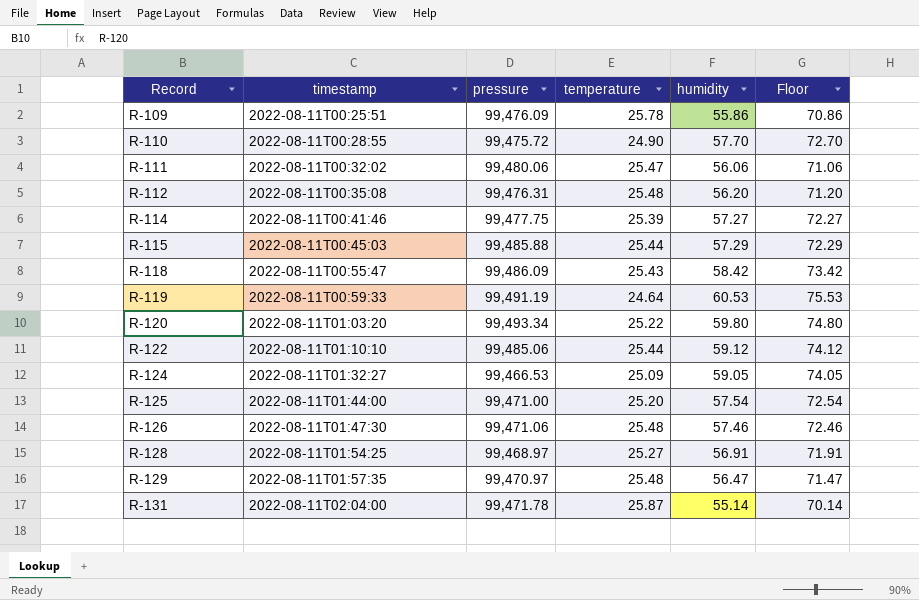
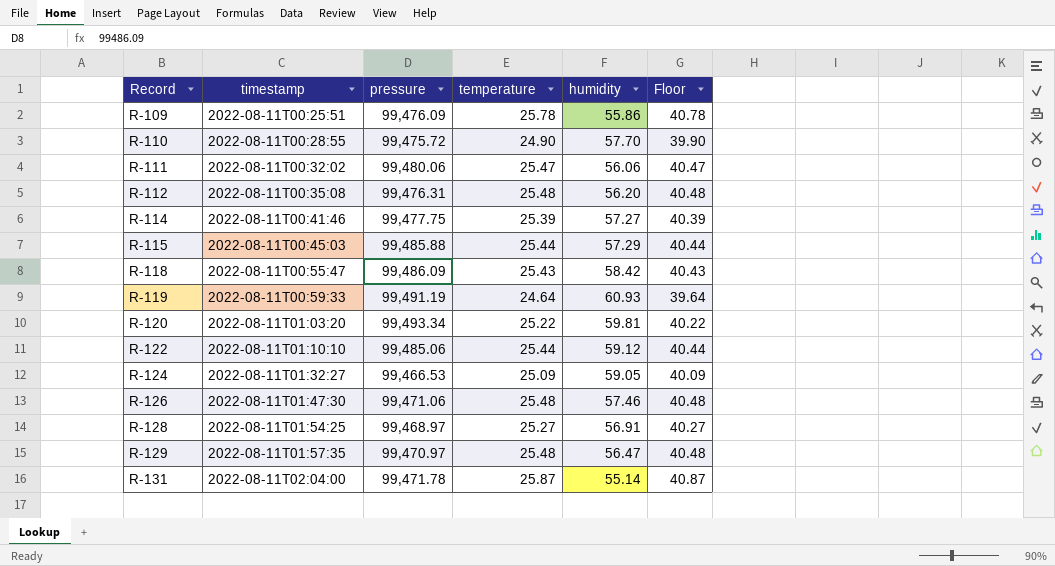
column Floor | formula: [humidity] + 15 -> [temperature] + 15
row R-125: 2022-08-11T01:44:00 | 99,471.00 | 25.20 | 57.54 | 72.54 -> none
R-119 | humidity: 60.53 -> 60.93
R-120 | humidity: 59.80 -> 59.81

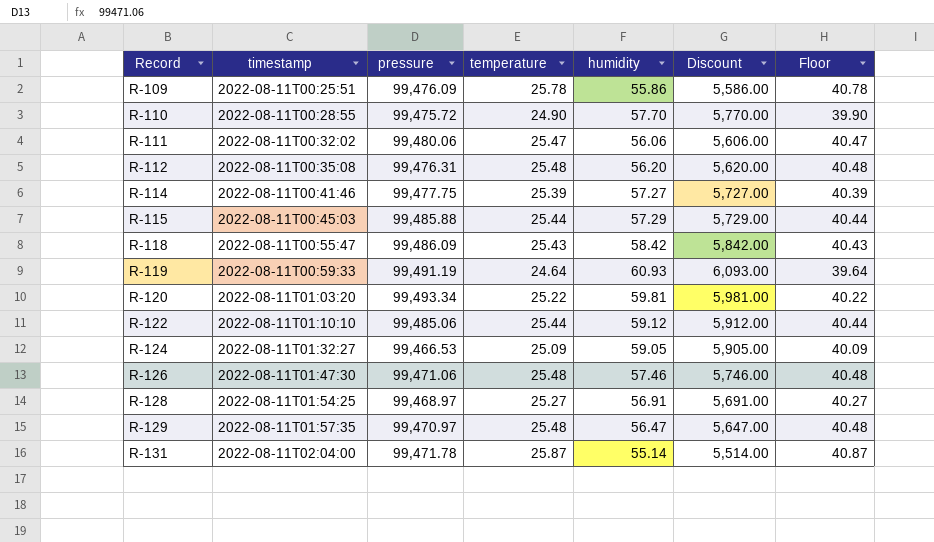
column Discount | formula: none -> [humidity] * 100

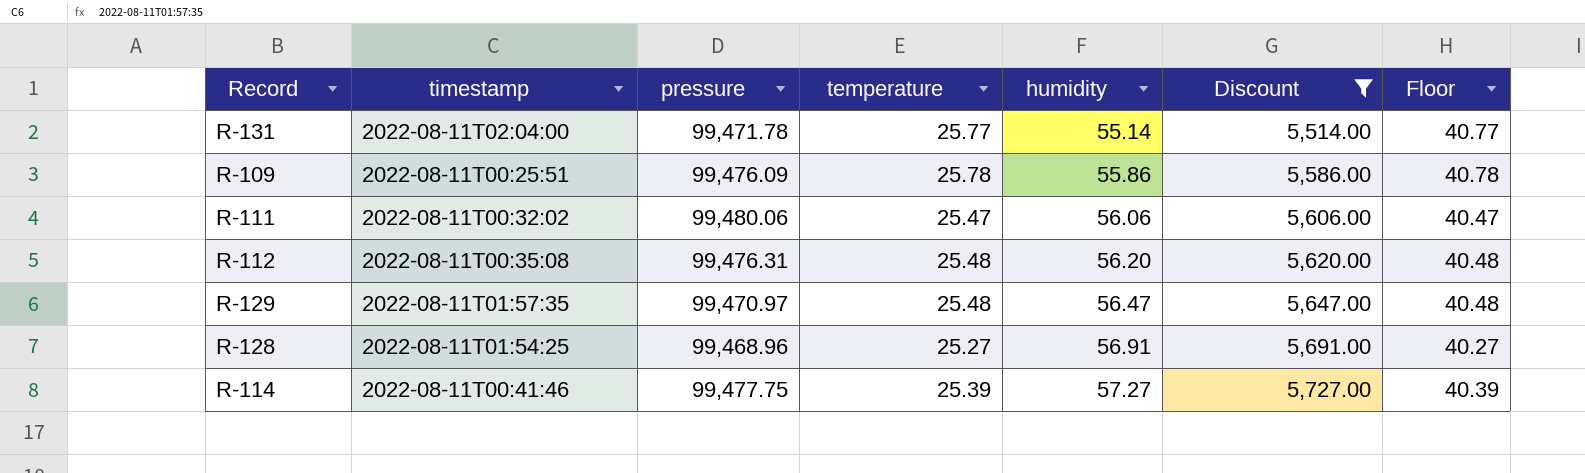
filter: none -> Discount <= 5,727.00
row order: Record ascending -> humidity ascending
R-131 | temperature: 25.87 -> 25.77
R-131 | Floor: 40.87 -> 40.77
R-128 | pressure: 99,468.97 -> 99,468.96

